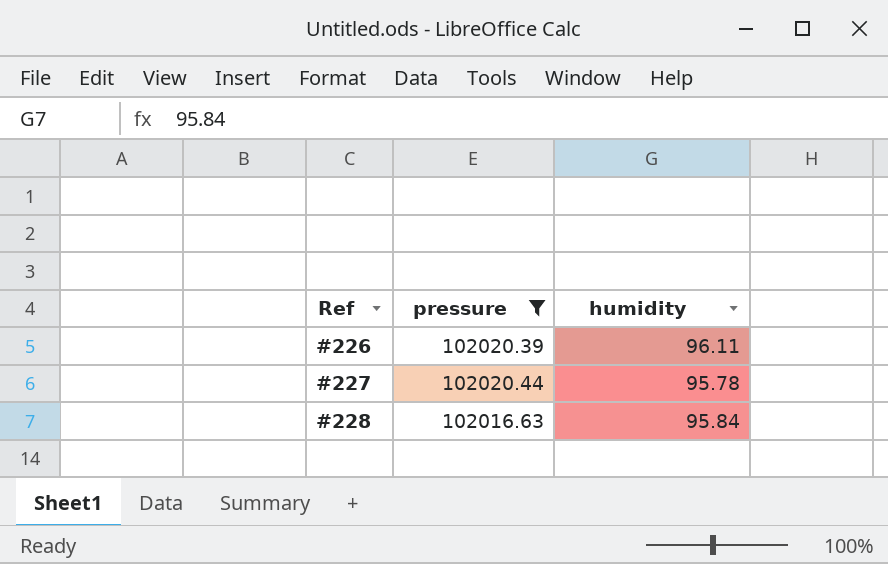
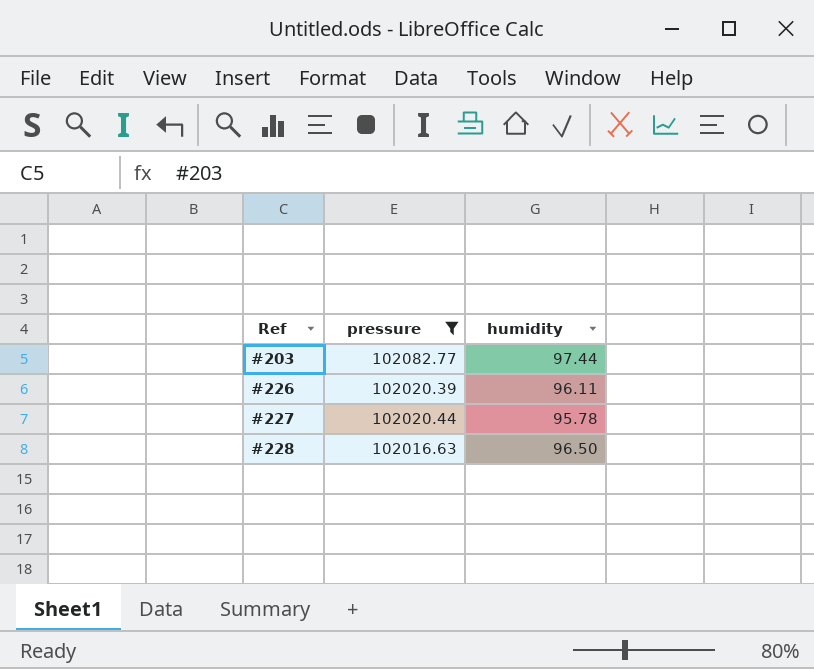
row #203: none -> 102082.77 | 97.44
#228 | humidity: 95.84 -> 96.50

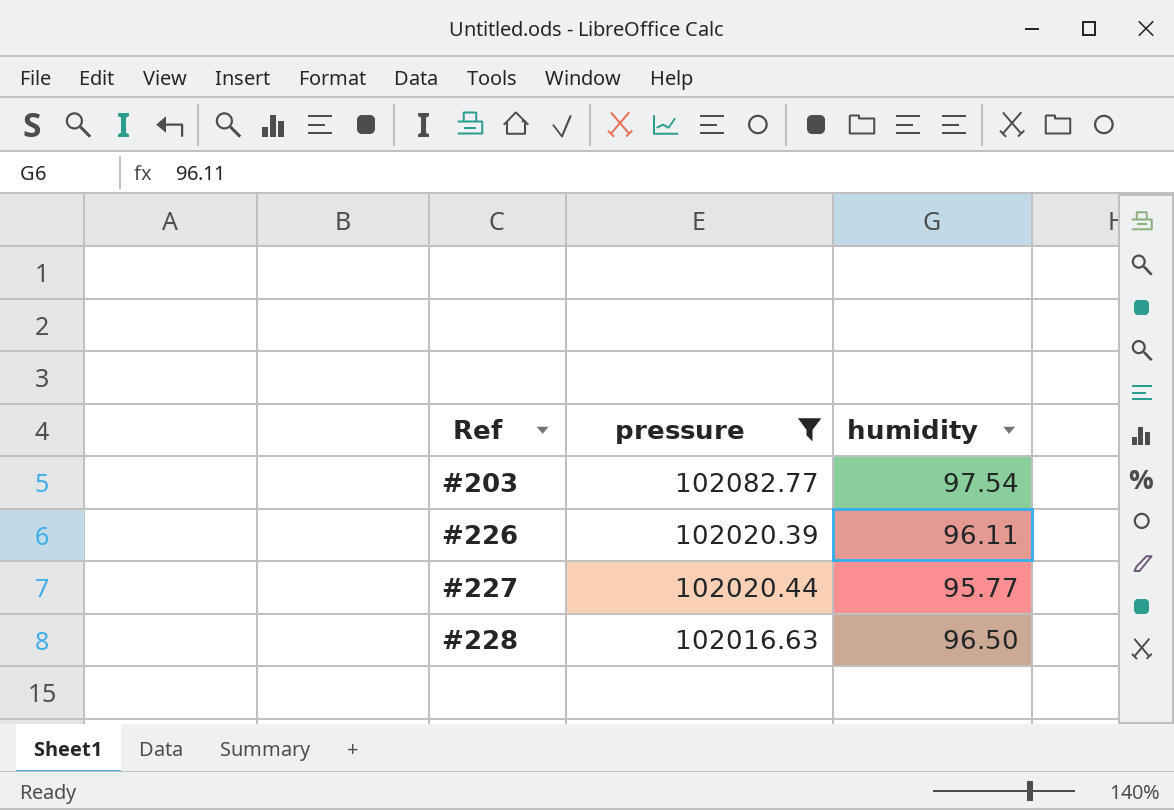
#203 | humidity: 97.44 -> 97.54
#227 | humidity: 95.78 -> 95.77

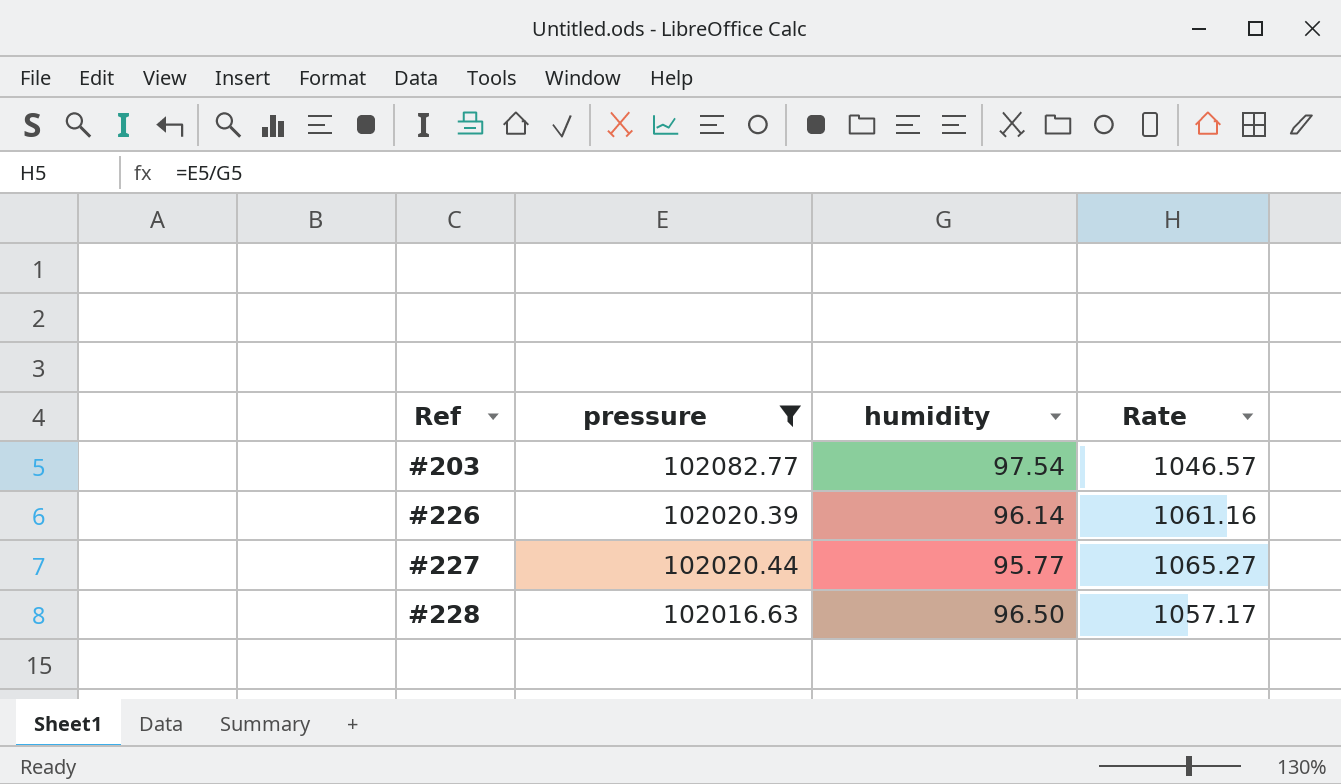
column Rate | formula: none -> [pressure] / [humidity]
#226 | humidity: 96.11 -> 96.14

